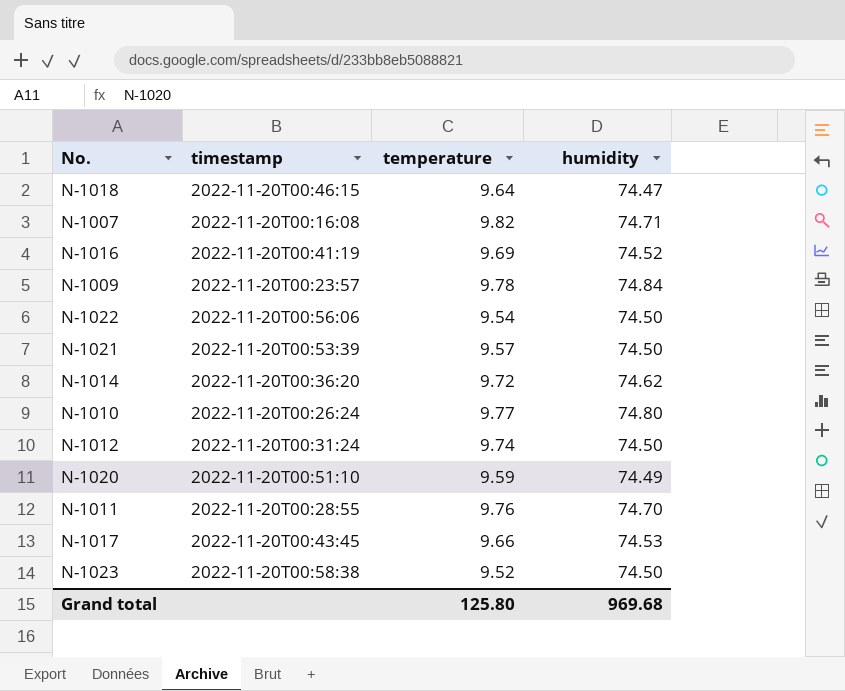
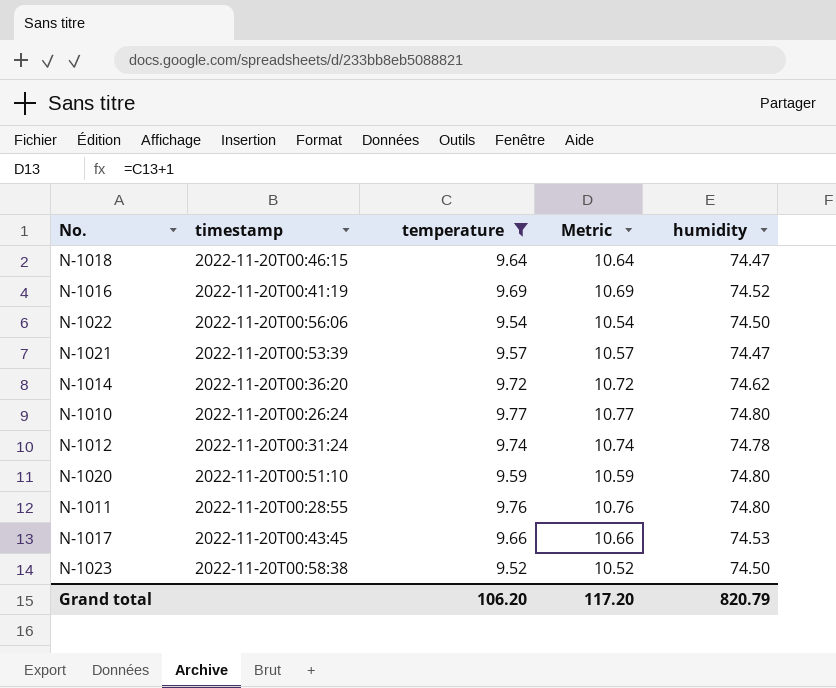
filter: none -> temperature <= 9.77
column Metric | formula: none -> [temperature] + 1
N-1021 | humidity: 74.50 -> 74.47
N-1012 | humidity: 74.50 -> 74.78
N-1020 | humidity: 74.49 -> 74.80
N-1011 | humidity: 74.70 -> 74.80
Grand total | temperature: 125.80 -> 106.20
Grand total | humidity: 969.68 -> 820.79

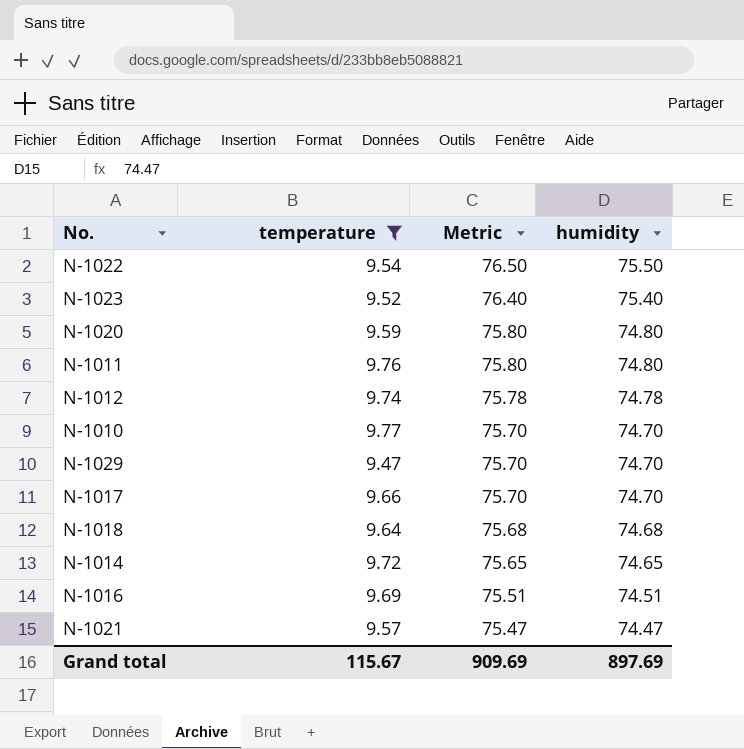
row order: none -> Metric descending
column timestamp | position: 2 -> none
column Metric | formula: [temperature] + 1 -> [humidity] + 1
N-1022 | humidity: 74.50 -> 75.50
N-1023 | humidity: 74.50 -> 75.40
N-1010 | humidity: 74.80 -> 74.70
row N-1029: none -> 9.47 | 75.70 | 74.70
N-1017 | humidity: 74.53 -> 74.70
N-1018 | humidity: 74.47 -> 74.68
N-1014 | humidity: 74.62 -> 74.65
N-1016 | humidity: 74.52 -> 74.51
Grand total | temperature: 106.20 -> 115.67
Grand total | Metric: 117.20 -> 909.69
Grand total | humidity: 820.79 -> 897.69

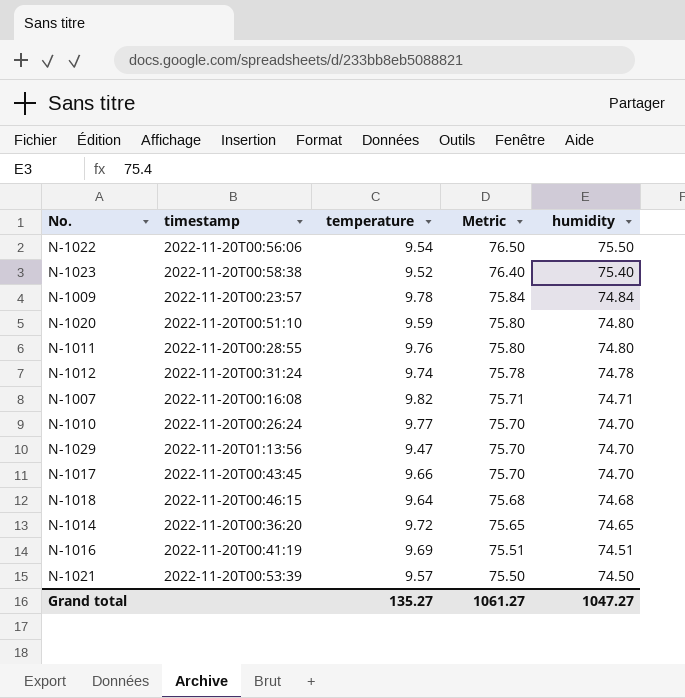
filter: temperature <= 9.77 -> none
column timestamp | position: none -> 2
N-1021 | Metric: 75.47 -> 75.50
N-1021 | humidity: 74.47 -> 74.50
Grand total | temperature: 115.67 -> 135.27
Grand total | Metric: 909.69 -> 1061.27
Grand total | humidity: 897.69 -> 1047.27

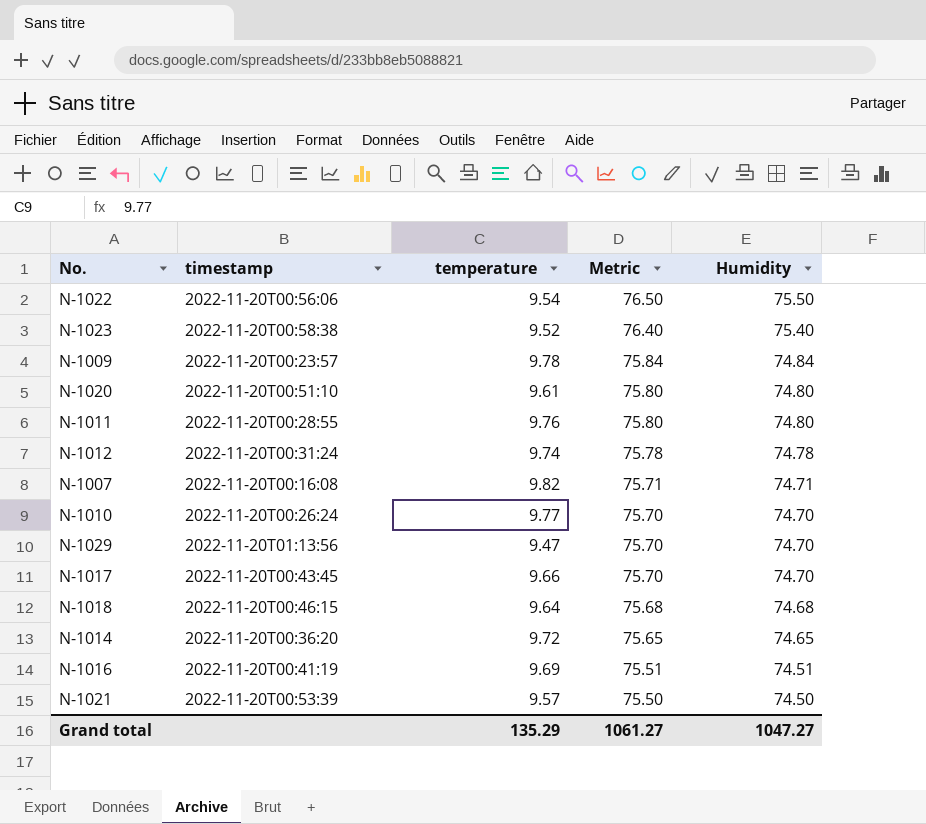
column name: humidity -> Humidity
N-1020 | temperature: 9.59 -> 9.61
Grand total | temperature: 135.27 -> 135.29

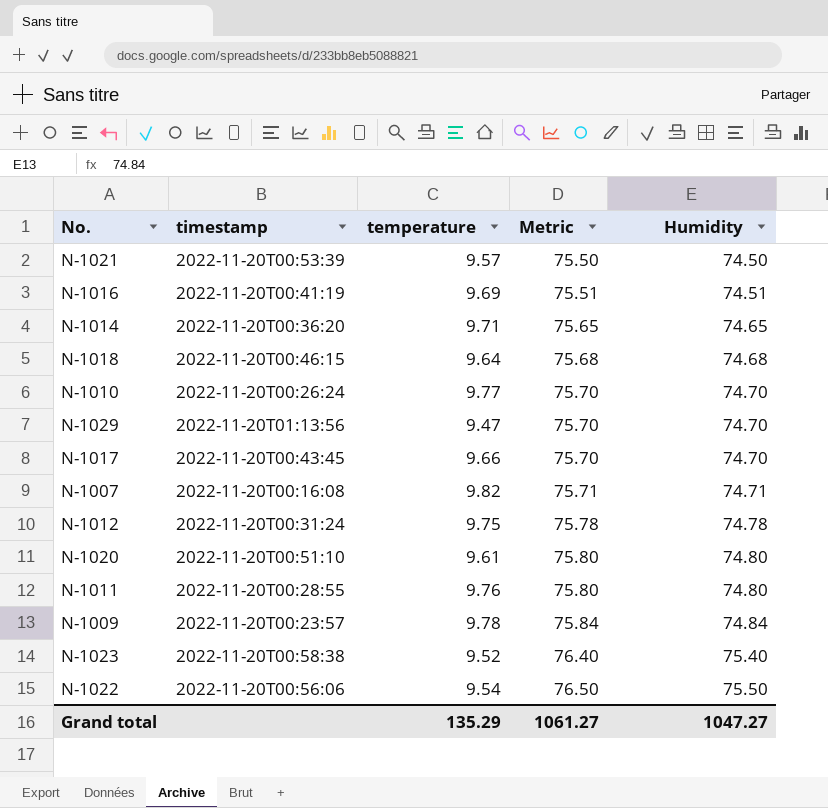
row order: Metric descending -> Metric ascending
N-1014 | temperature: 9.72 -> 9.71
N-1012 | temperature: 9.74 -> 9.75

